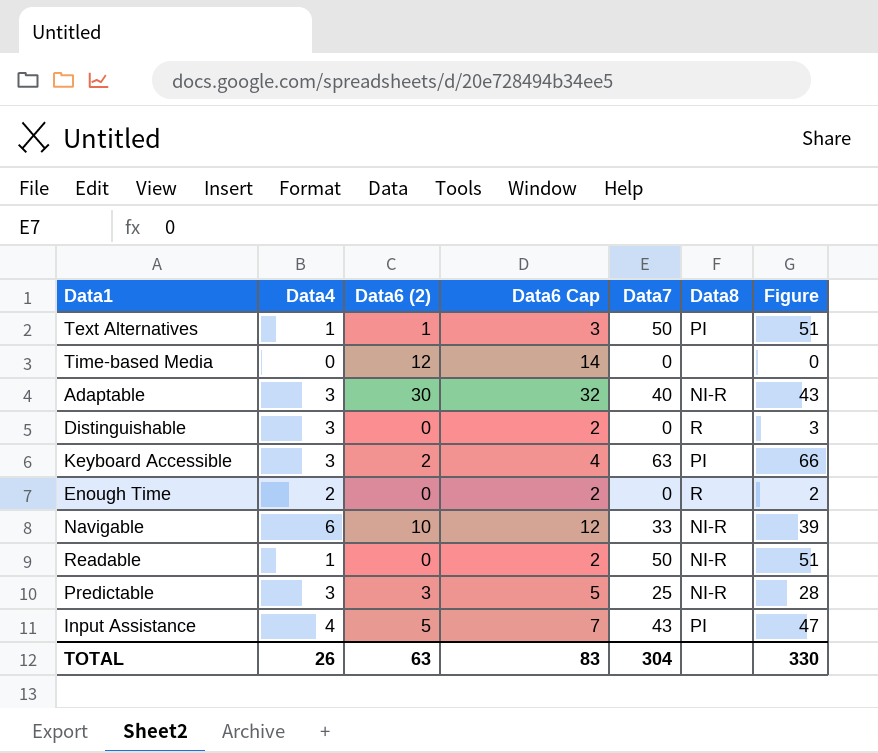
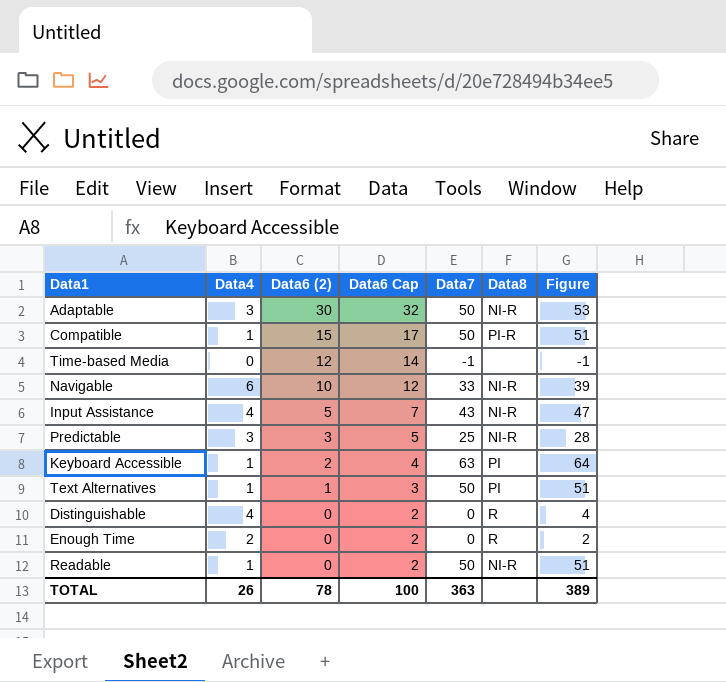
row order: none -> Data6 (2) descending
Adaptable | Data7: 40 -> 50
Adaptable | Figure: 43 -> 53
row Compatible: none -> 1 | 15 | 17 | 50 | PI-R | 51
Time-based Media | Data7: 0 -> -1
Time-based Media | Figure: 0 -> -1
Input Assistance | Data8: PI -> NI-R
Keyboard Accessible | Data4: 3 -> 1
Keyboard Accessible | Figure: 66 -> 64
Distinguishable | Data4: 3 -> 4
Distinguishable | Figure: 3 -> 4
TOTAL | Data6 (2): 63 -> 78
TOTAL | Data6 Cap: 83 -> 100
TOTAL | Data7: 304 -> 363
TOTAL | Figure: 330 -> 389

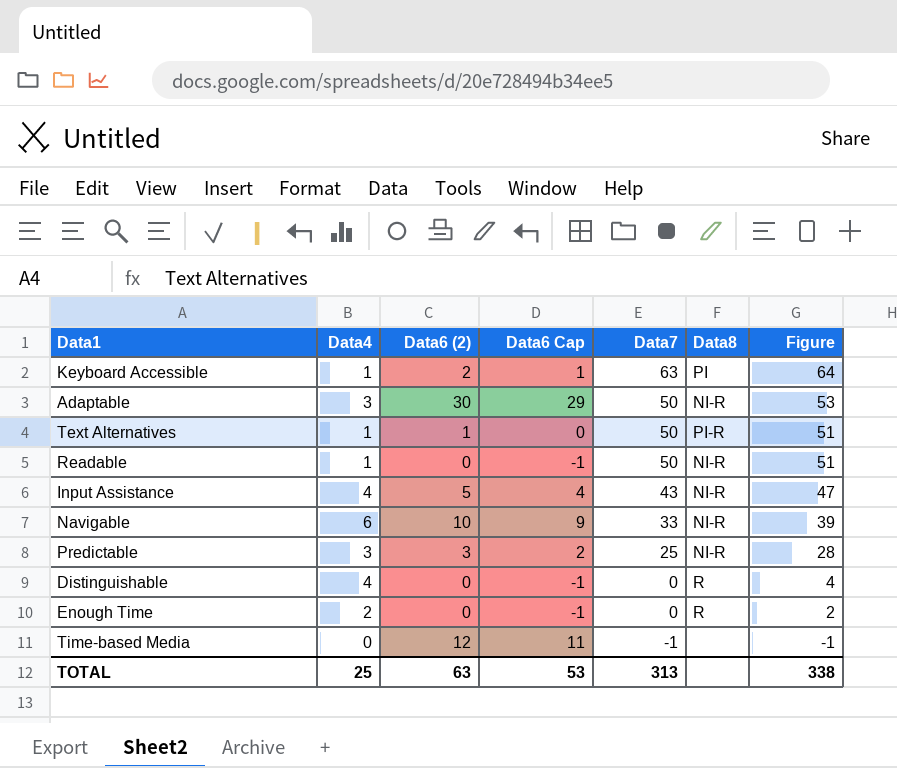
row order: Data6 (2) descending -> Data7 descending
column Data6 Cap | formula: [Data6 (2)] + 2 -> [Data6 (2)] - 1
row Compatible: 1 | 15 | 17 | 50 | PI-R | 51 -> none
Text Alternatives | Data8: PI -> PI-R
TOTAL | Data4: 26 -> 25
TOTAL | Data6 (2): 78 -> 63
TOTAL | Data6 Cap: 100 -> 53
TOTAL | Data7: 363 -> 313
TOTAL | Figure: 389 -> 338

